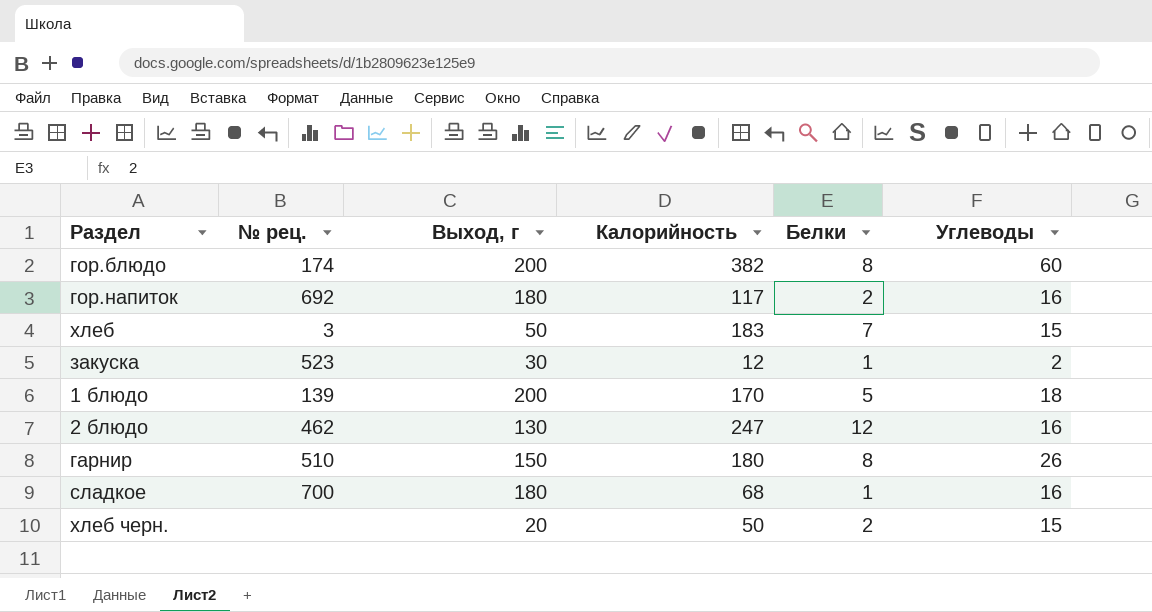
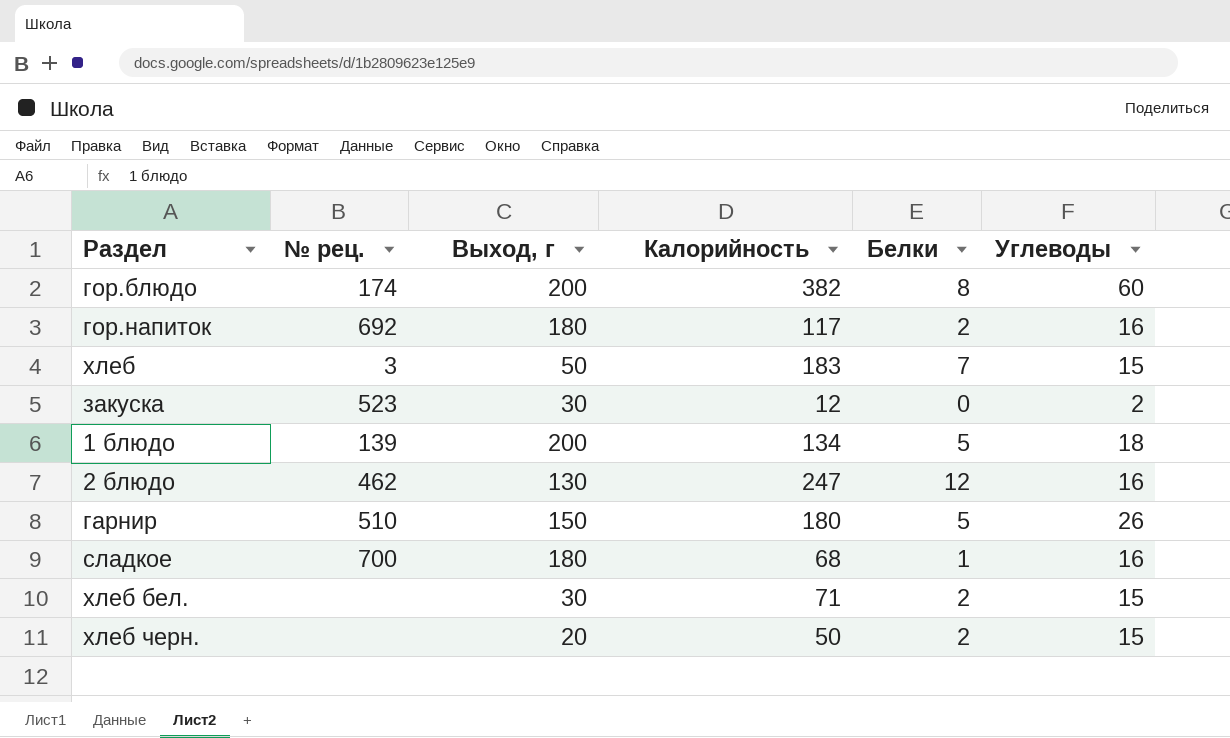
закуска | Белки: 1 -> 0
1 блюдо | Калорийность: 170 -> 134
гарнир | Белки: 8 -> 5
row хлеб бел.: none -> none | 30 | 71 | 2 | 15

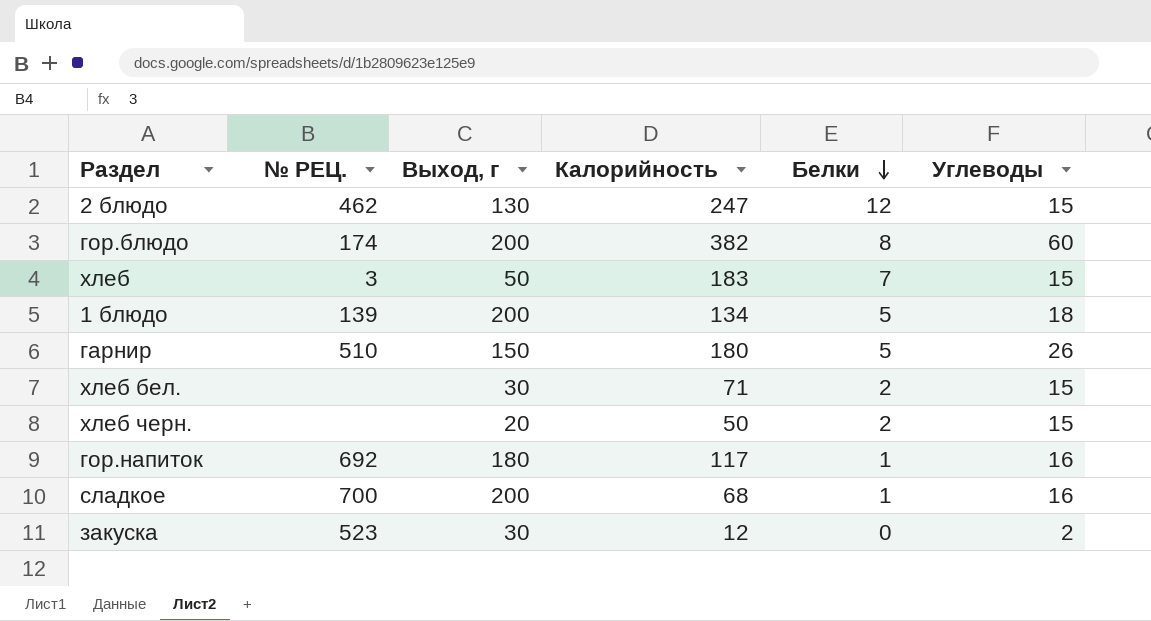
row order: none -> Белки descending
column name: № рец. -> № РЕЦ.
2 блюдо | Углеводы: 16 -> 15
гор.напиток | Белки: 2 -> 1
сладкое | Выход, г: 180 -> 200

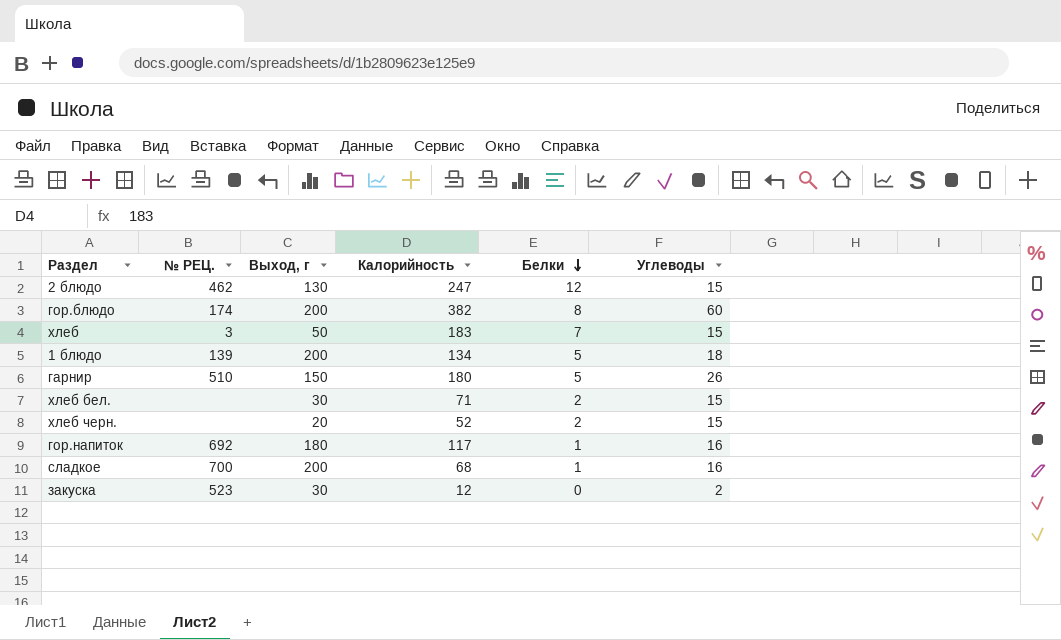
хлеб черн. | Калорийность: 50 -> 52

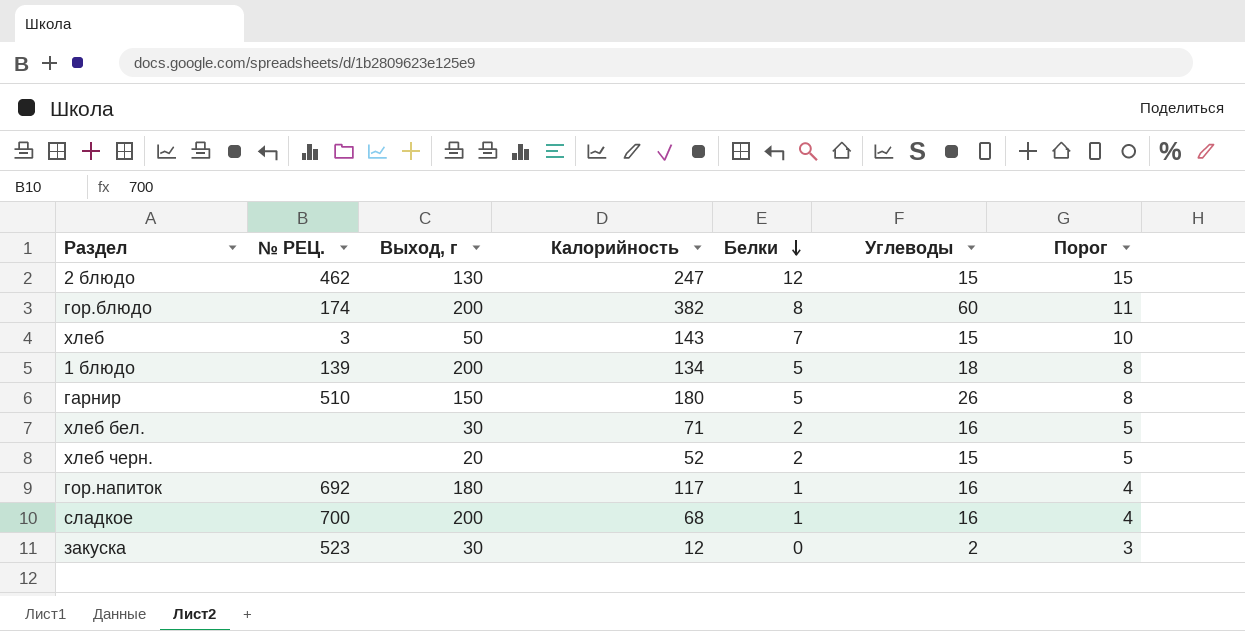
column Порог | formula: none -> [Белки] + 3
хлеб | Калорийность: 183 -> 143
хлеб бел. | Углеводы: 15 -> 16

